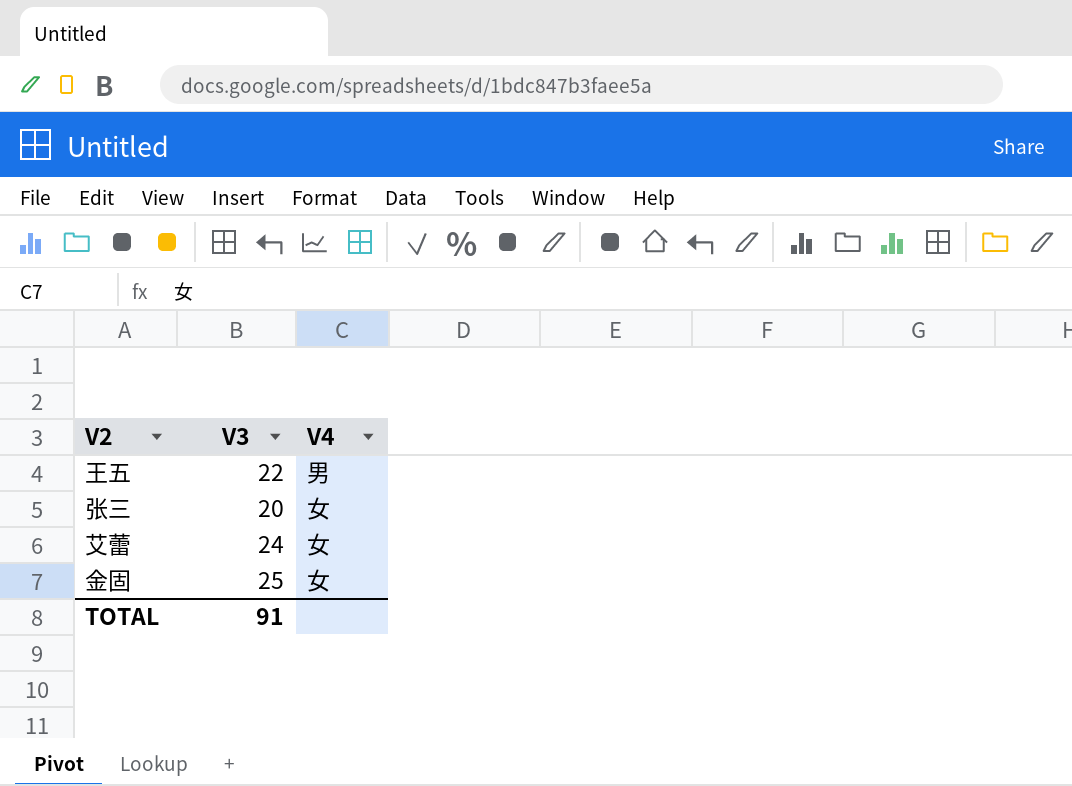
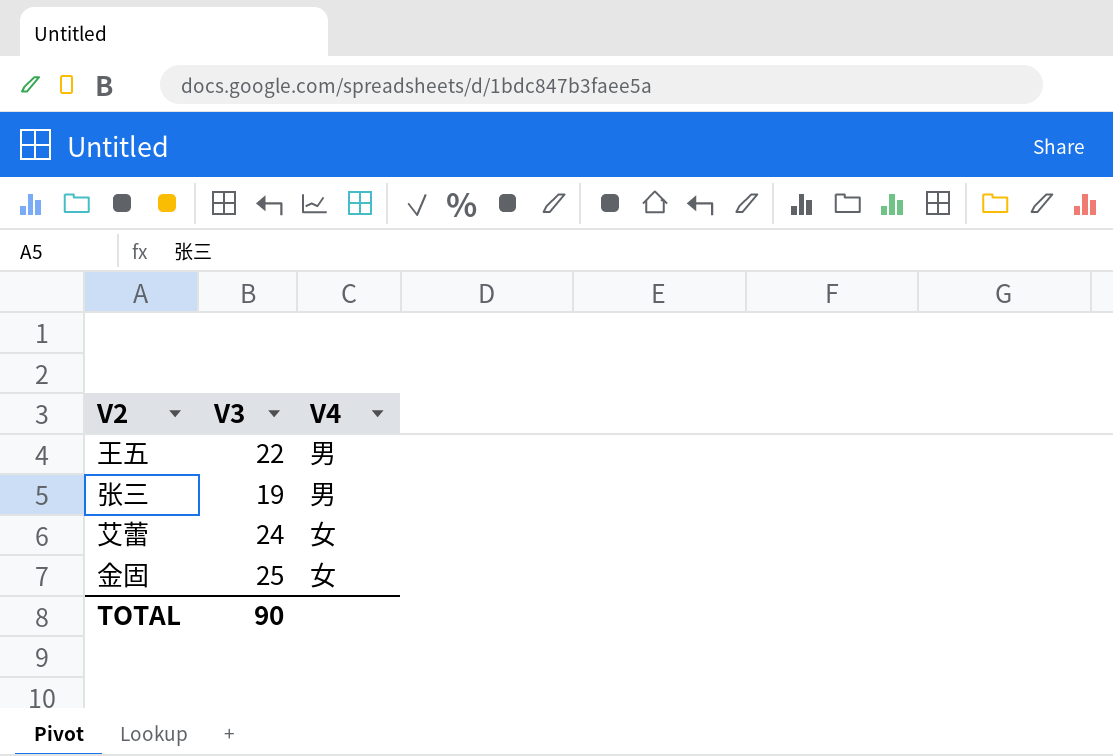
张三 | V3: 20 -> 19
张三 | V4: 女 -> 男
TOTAL | V3: 91 -> 90

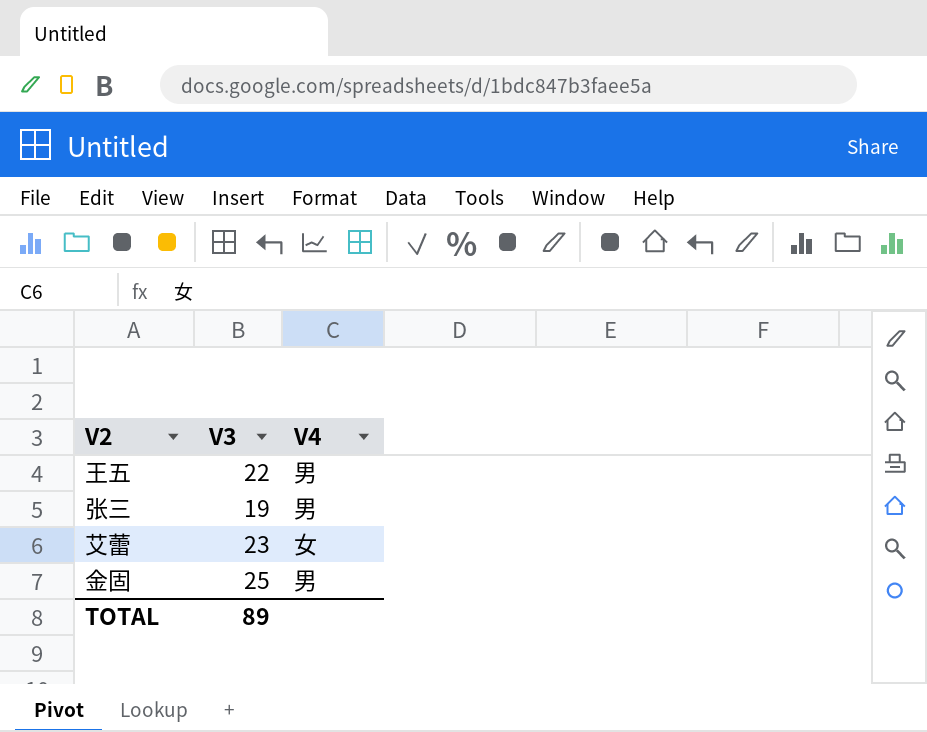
艾蕾 | V3: 24 -> 23
金固 | V4: 女 -> 男
TOTAL | V3: 90 -> 89

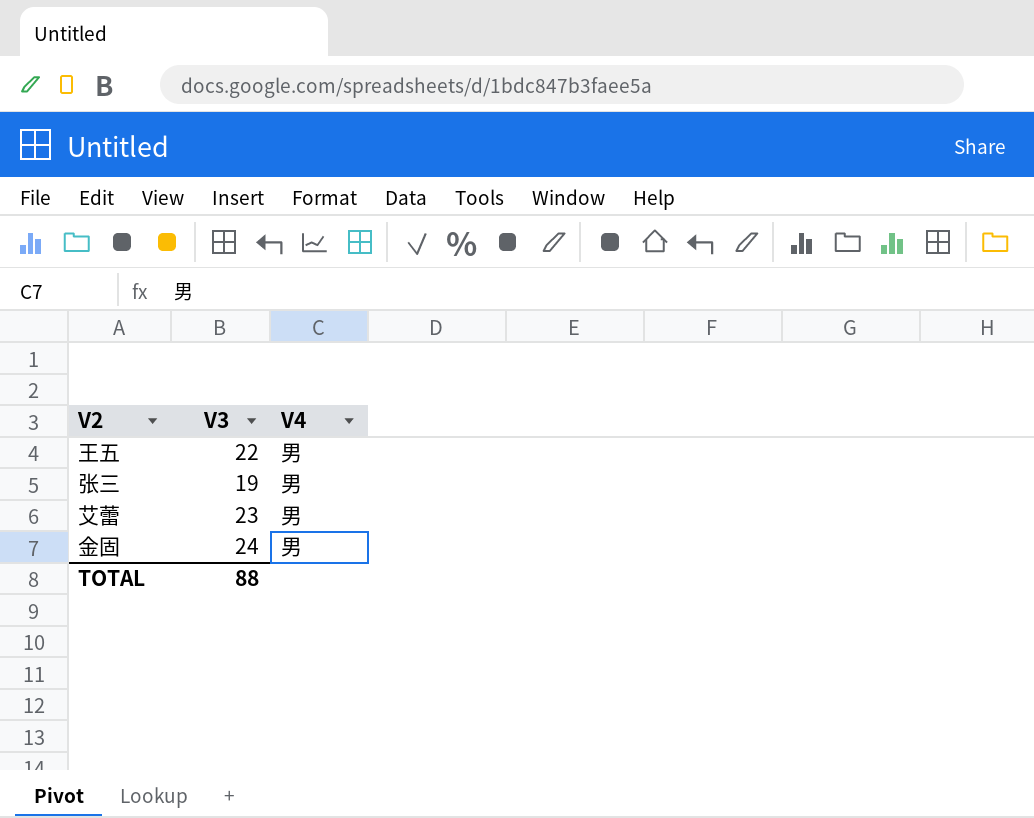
艾蕾 | V4: 女 -> 男
金固 | V3: 25 -> 24
TOTAL | V3: 89 -> 88

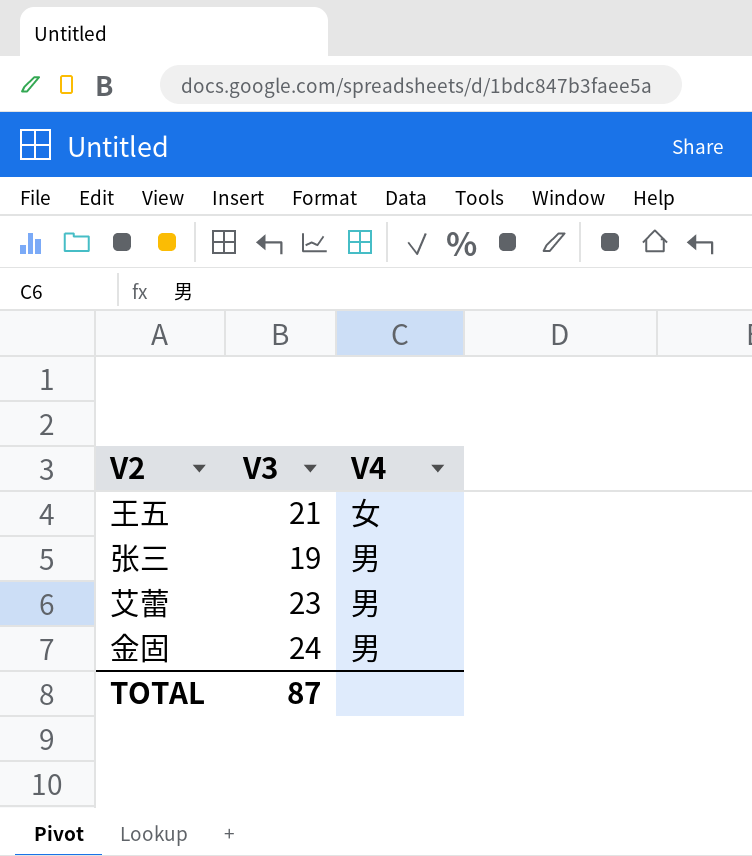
王五 | V3: 22 -> 21
王五 | V4: 男 -> 女
TOTAL | V3: 88 -> 87

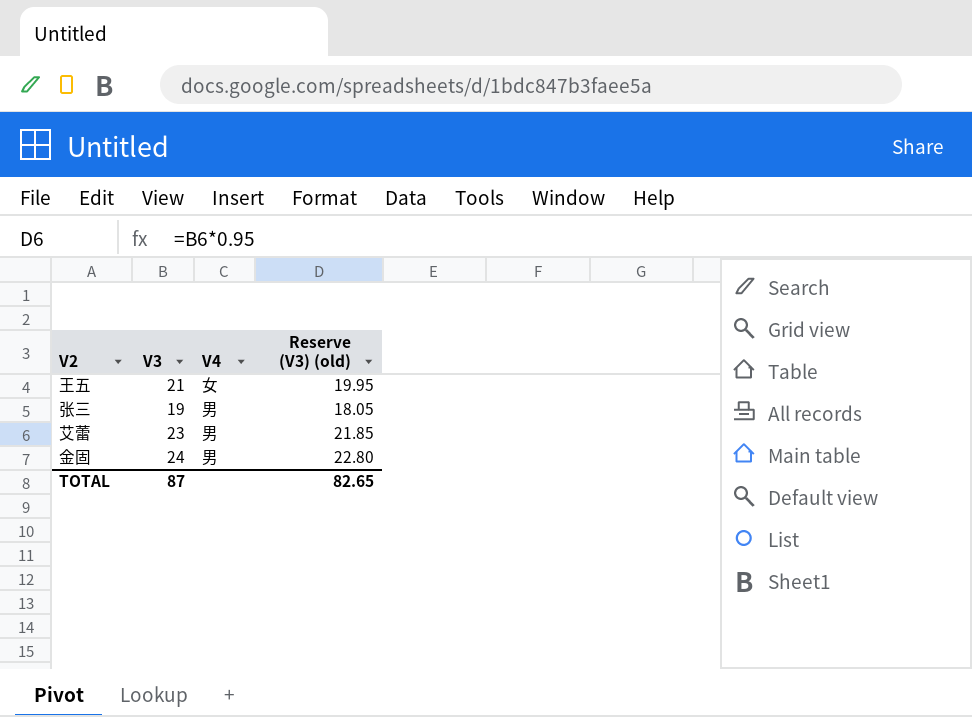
column Reserve (V3) (old) | formula: none -> [V3] * 0.95

